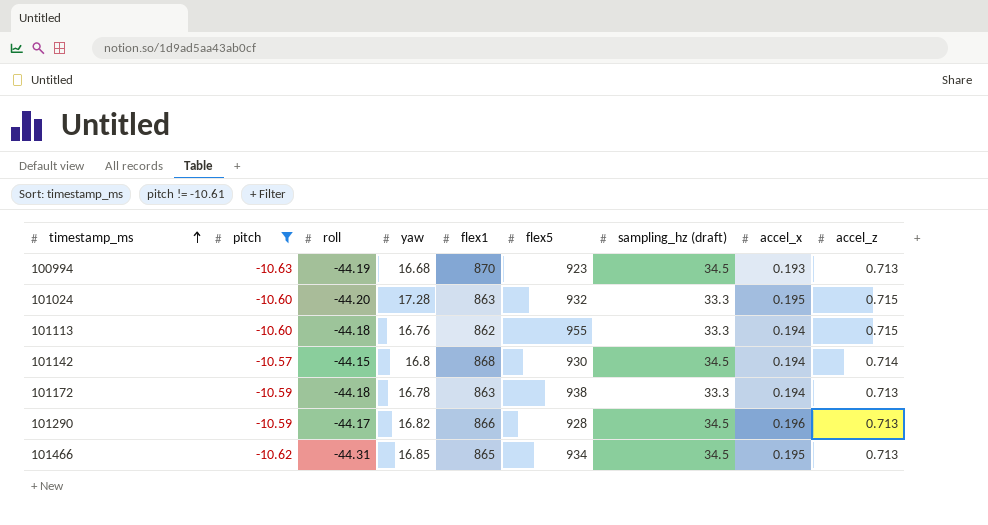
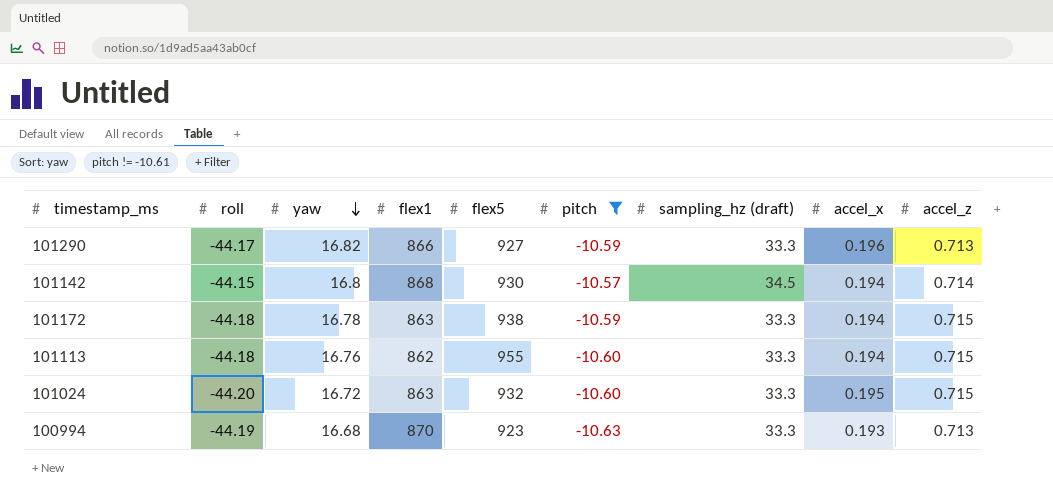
row order: timestamp_ms ascending -> yaw descending
column pitch | position: 2 -> 6
row 101466: -10.62 | -44.31 | 16.85 | 865 | 934 | 34.5 | 0.195 | 0.713 -> none
101290 | flex5: 928 -> 927
101290 | sampling_hz (draft): 34.5 -> 33.3
101172 | accel_z: 0.713 -> 0.715
101024 | yaw: 17.28 -> 16.72
100994 | sampling_hz (draft): 34.5 -> 33.3

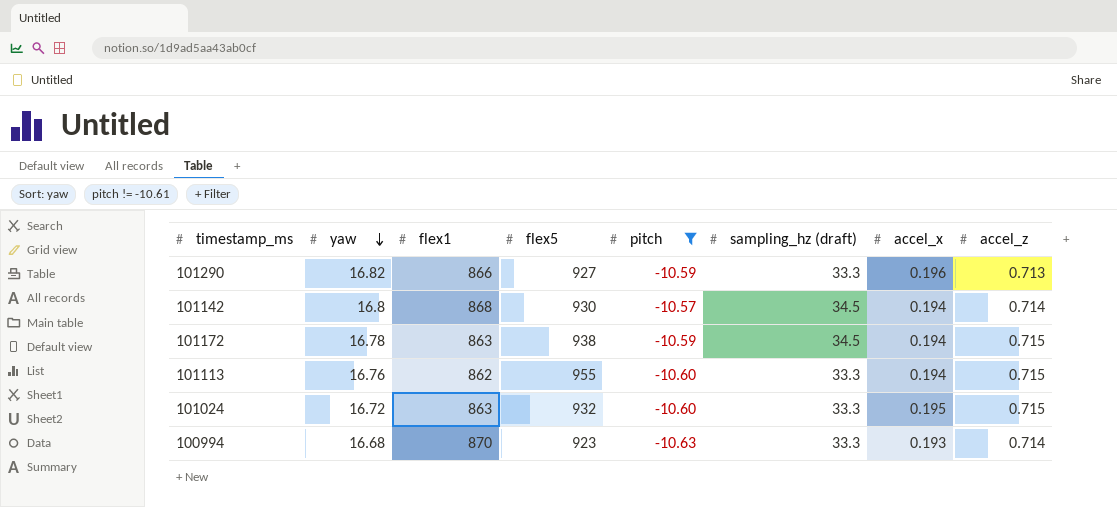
column roll | position: 2 -> none
101172 | sampling_hz (draft): 33.3 -> 34.5
100994 | accel_z: 0.713 -> 0.714

